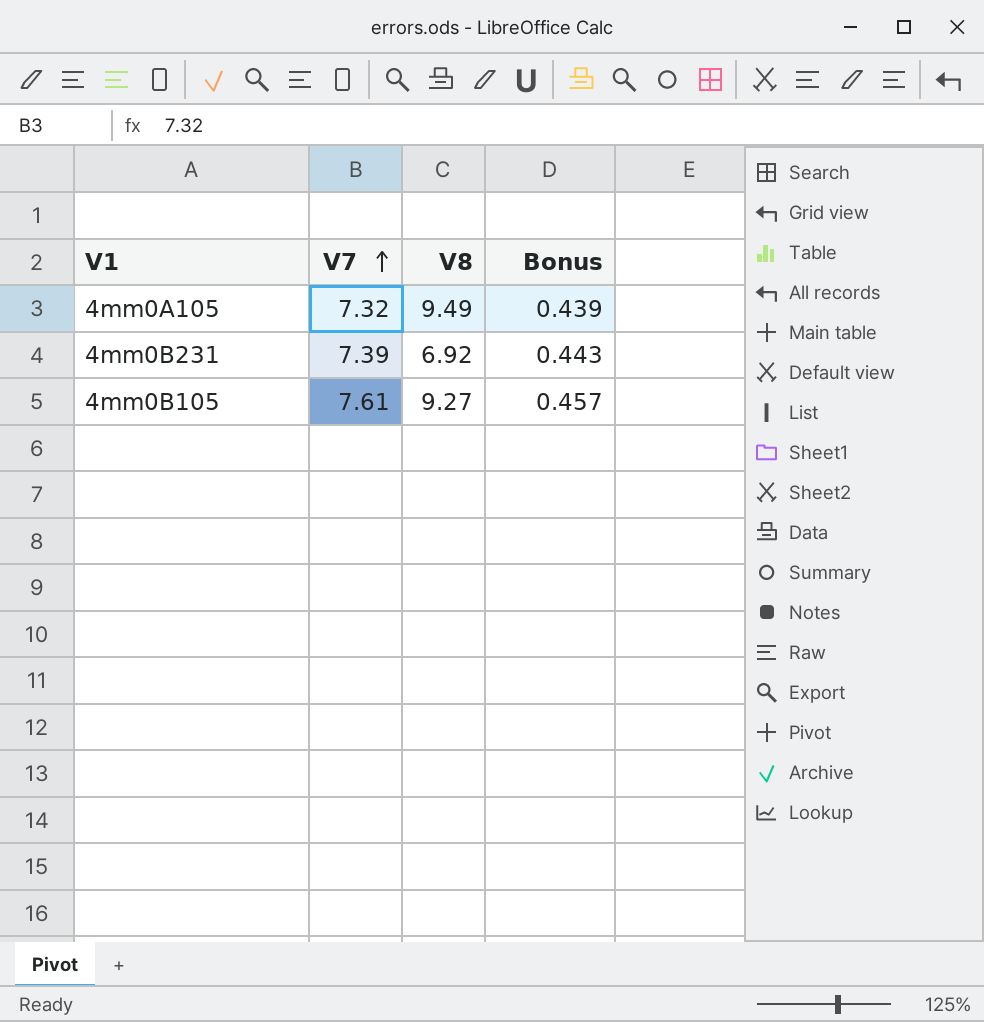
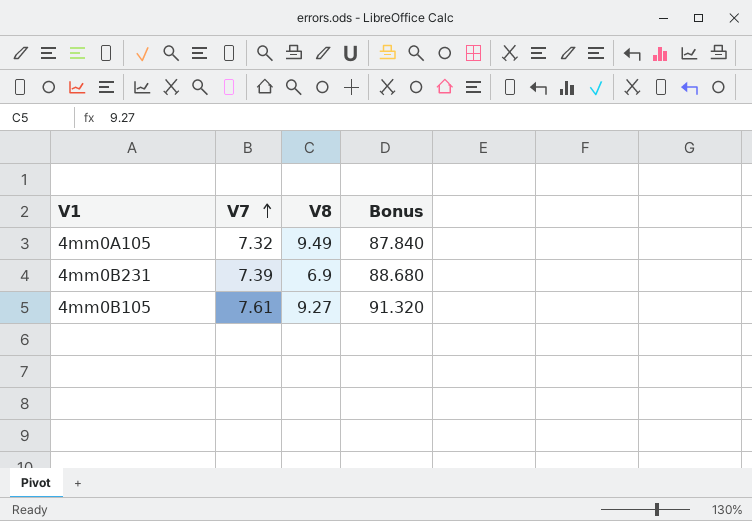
column Bonus | formula: [V7] * 0.06 -> [V7] * 12
4mm0B231 | V8: 6.92 -> 6.9

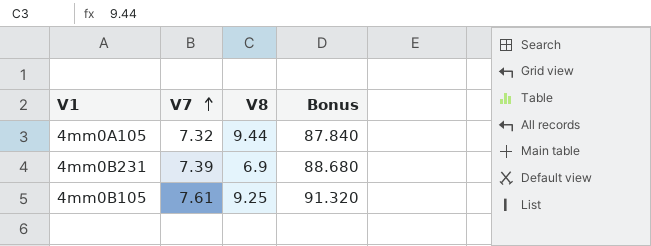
4mm0A105 | V8: 9.49 -> 9.44
4mm0B105 | V8: 9.27 -> 9.25

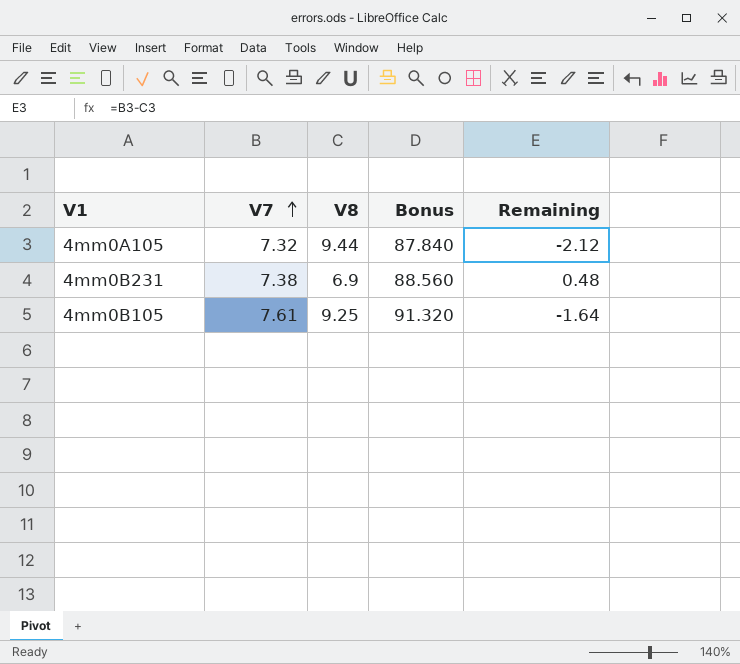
column Remaining | formula: none -> [V7] - [V8]
4mm0B231 | V7: 7.39 -> 7.38
4mm0B231 | Bonus: 88.680 -> 88.560

